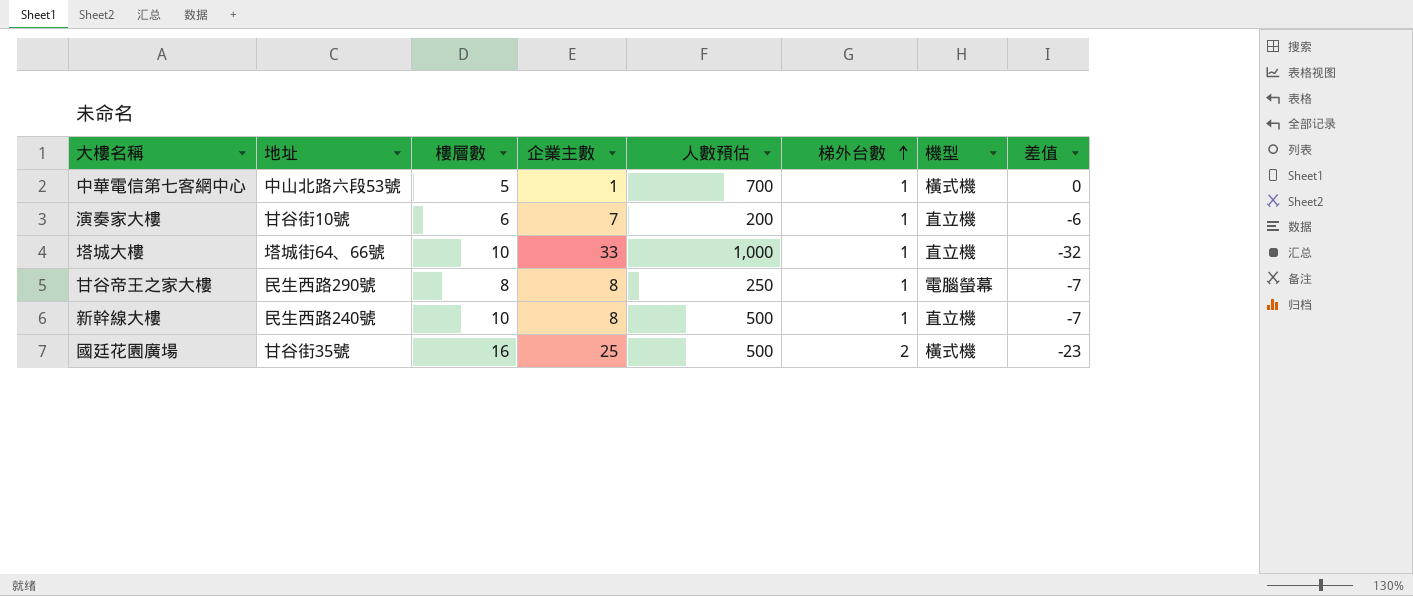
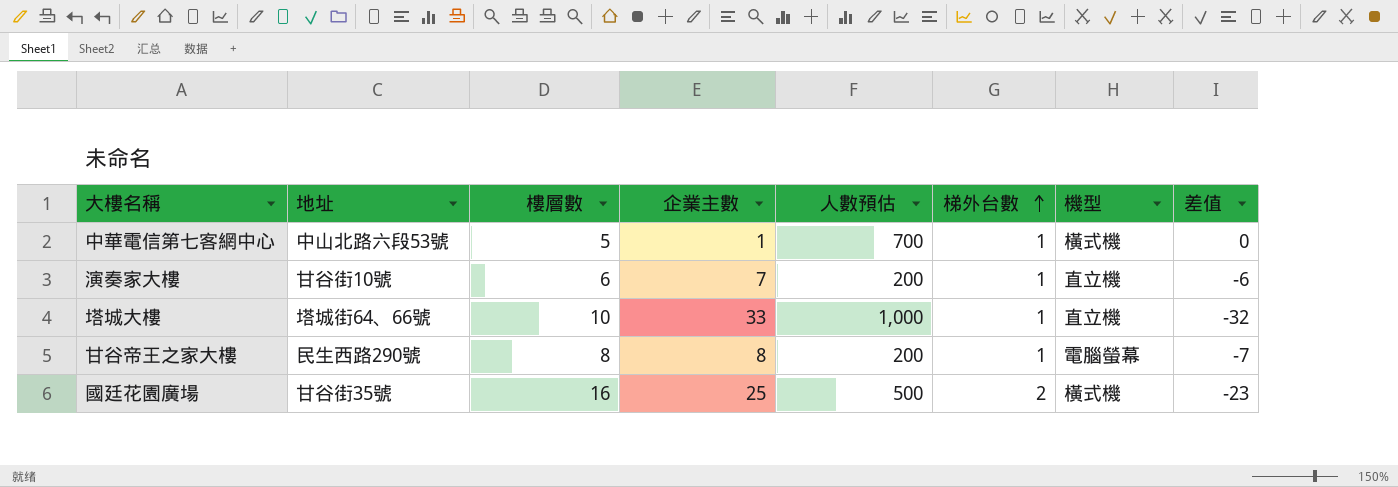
row 新幹線大樓: 民生西路240號 | 10 | 8 | 500 | 1 | 直立機 | -7 -> none
甘谷帝王之家大樓 | 人數預估: 250 -> 200

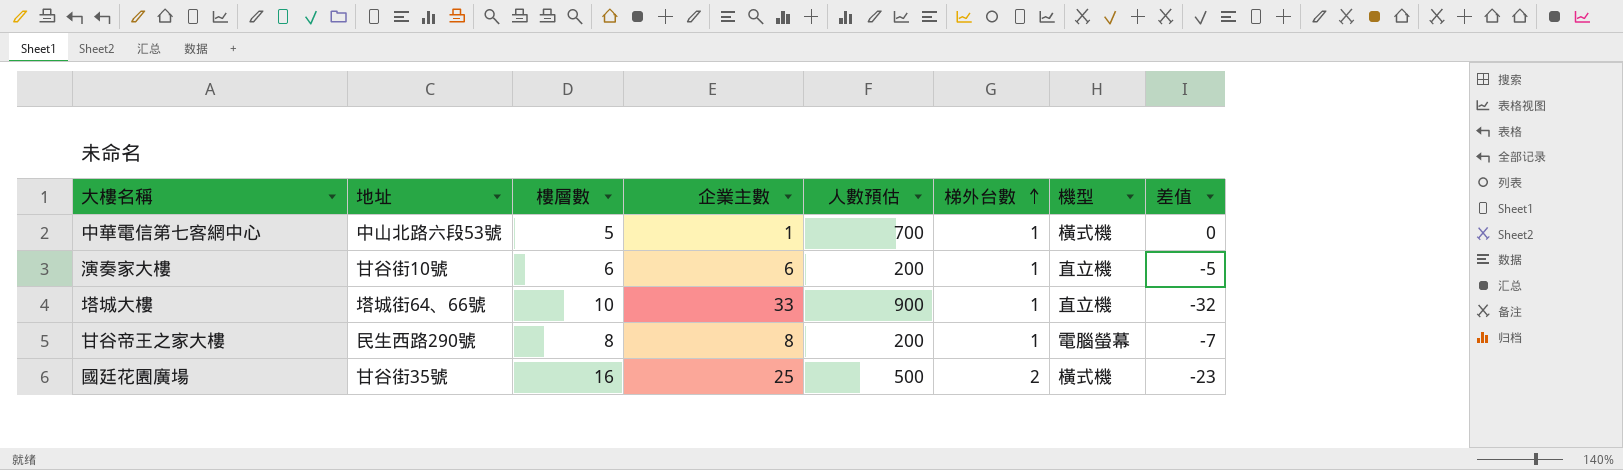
演奏家大樓 | 企業主數: 7 -> 6
演奏家大樓 | 差值: -6 -> -5
塔城大樓 | 人數預估: 1,000 -> 900

